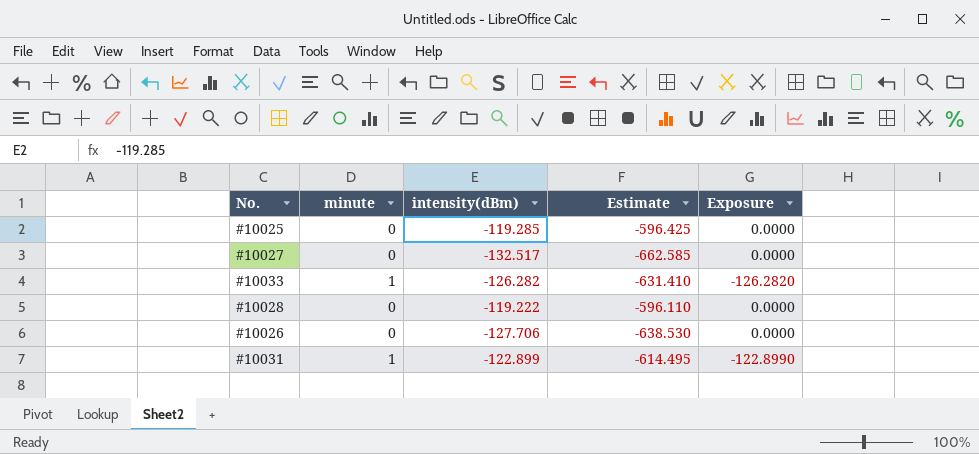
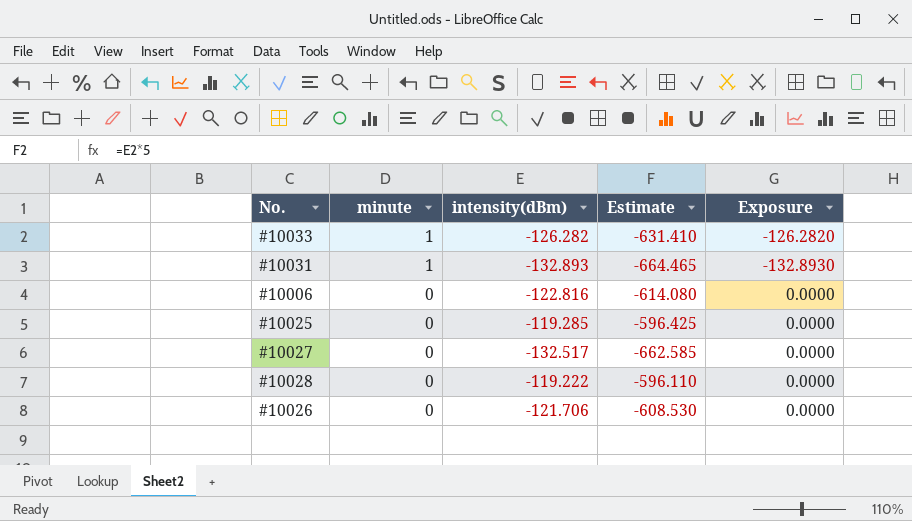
row order: none -> minute descending
#10031 | intensity(dBm): -122.899 -> -132.893
#10031 | Estimate: -614.495 -> -664.465
#10031 | Exposure: -122.8990 -> -132.8930
row #10006: none -> 0 | -122.816 | -614.080 | 0.0000
#10026 | intensity(dBm): -127.706 -> -121.706
#10026 | Estimate: -638.530 -> -608.530

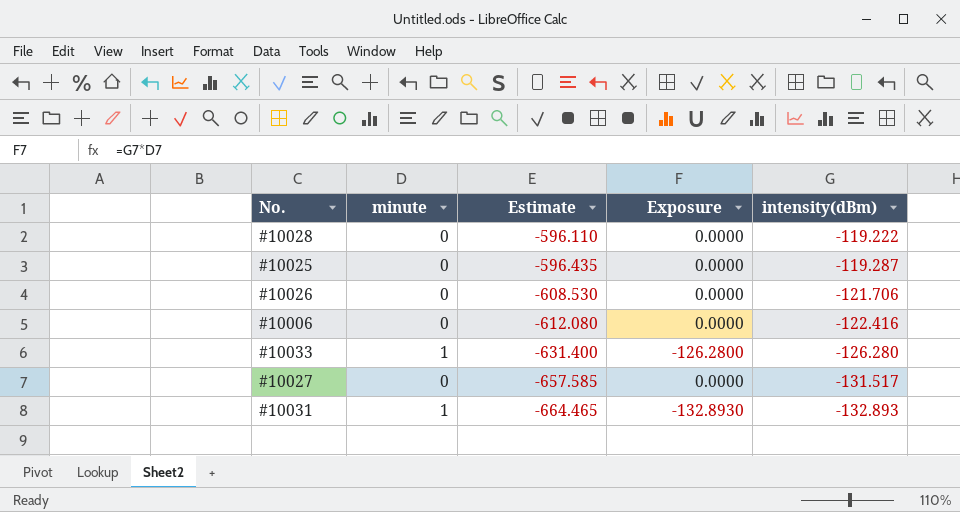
row order: minute descending -> Estimate descending
column intensity(dBm) | position: 3 -> 5
#10025 | Estimate: -596.425 -> -596.435
#10025 | intensity(dBm): -119.285 -> -119.287
#10006 | Estimate: -614.080 -> -612.080
#10006 | intensity(dBm): -122.816 -> -122.416
#10033 | Estimate: -631.410 -> -631.400
#10033 | Exposure: -126.2820 -> -126.2800
#10033 | intensity(dBm): -126.282 -> -126.280
#10027 | Estimate: -662.585 -> -657.585
#10027 | intensity(dBm): -132.517 -> -131.517

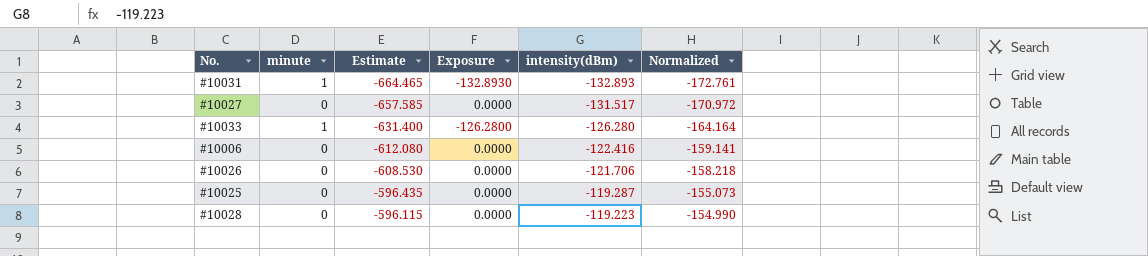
row order: Estimate descending -> Estimate ascending
column Normalized | formula: none -> [intensity(dBm)] * 1.3
#10028 | Estimate: -596.110 -> -596.115
#10028 | intensity(dBm): -119.222 -> -119.223

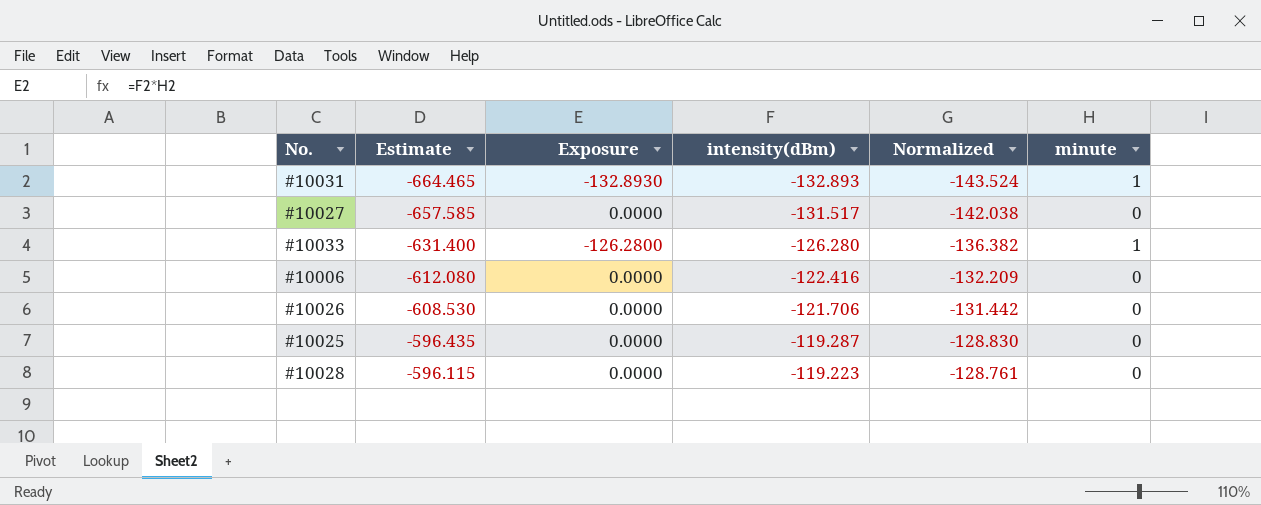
column Normalized | formula: [intensity(dBm)] * 1.3 -> [intensity(dBm)] * 1.08
column minute | position: 2 -> 6

